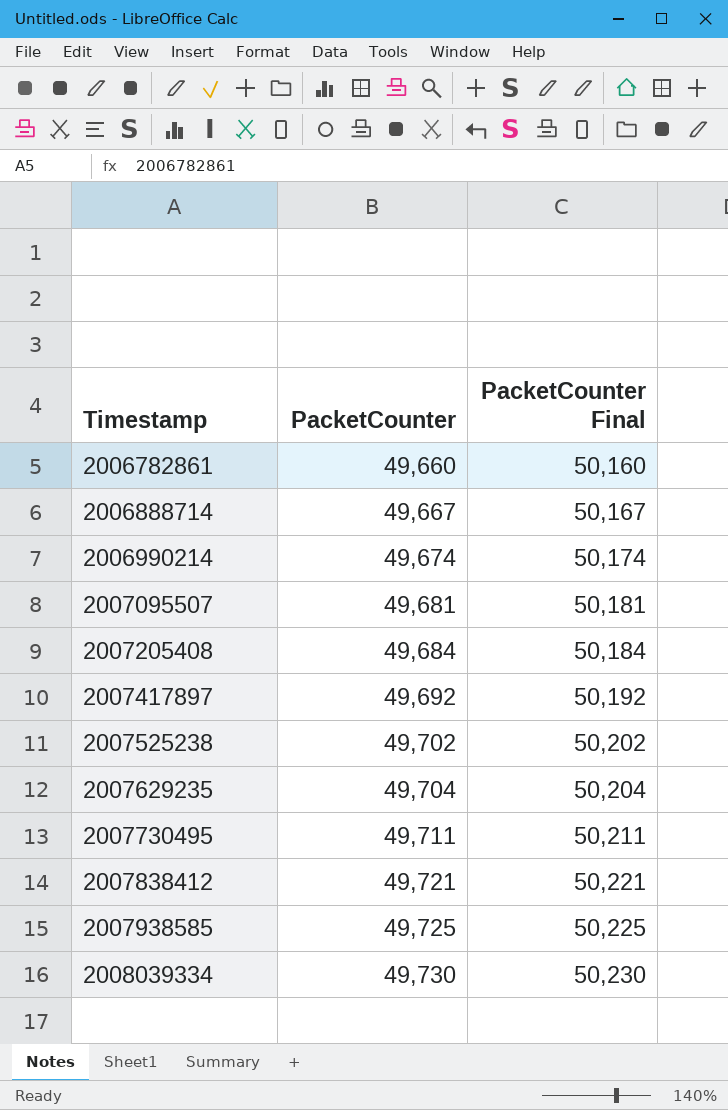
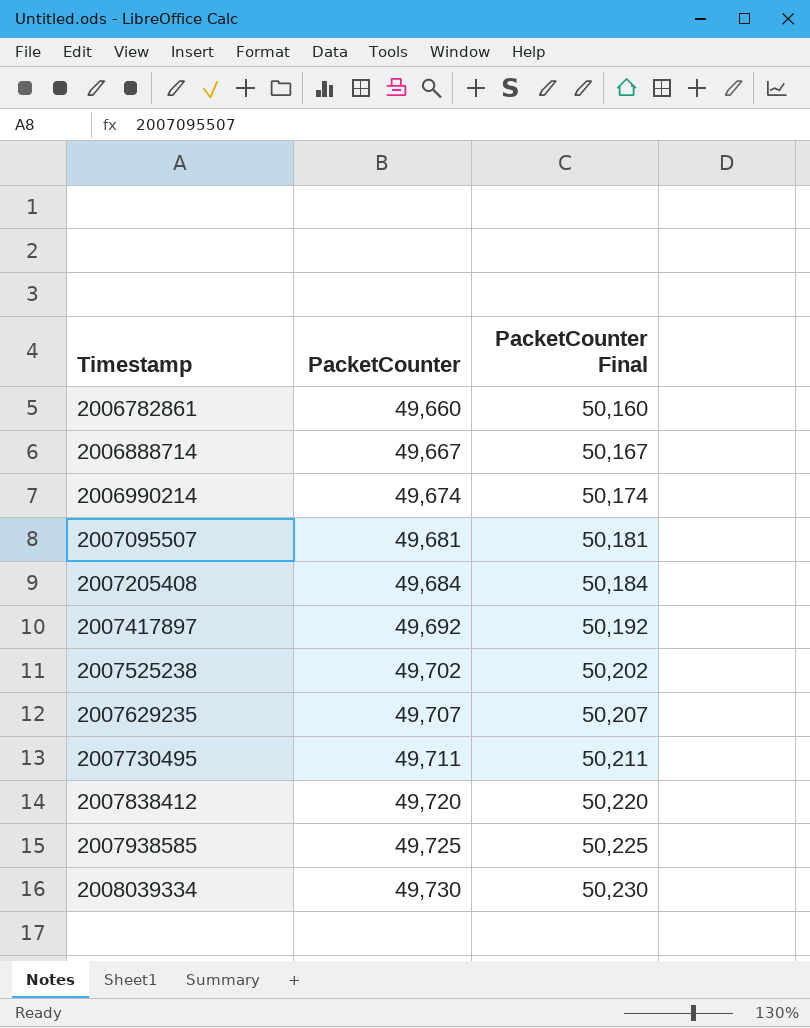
2007629235 | PacketCounter: 49,704 -> 49,707
2007629235 | PacketCounter Final: 50,204 -> 50,207
2007838412 | PacketCounter: 49,721 -> 49,720
2007838412 | PacketCounter Final: 50,221 -> 50,220

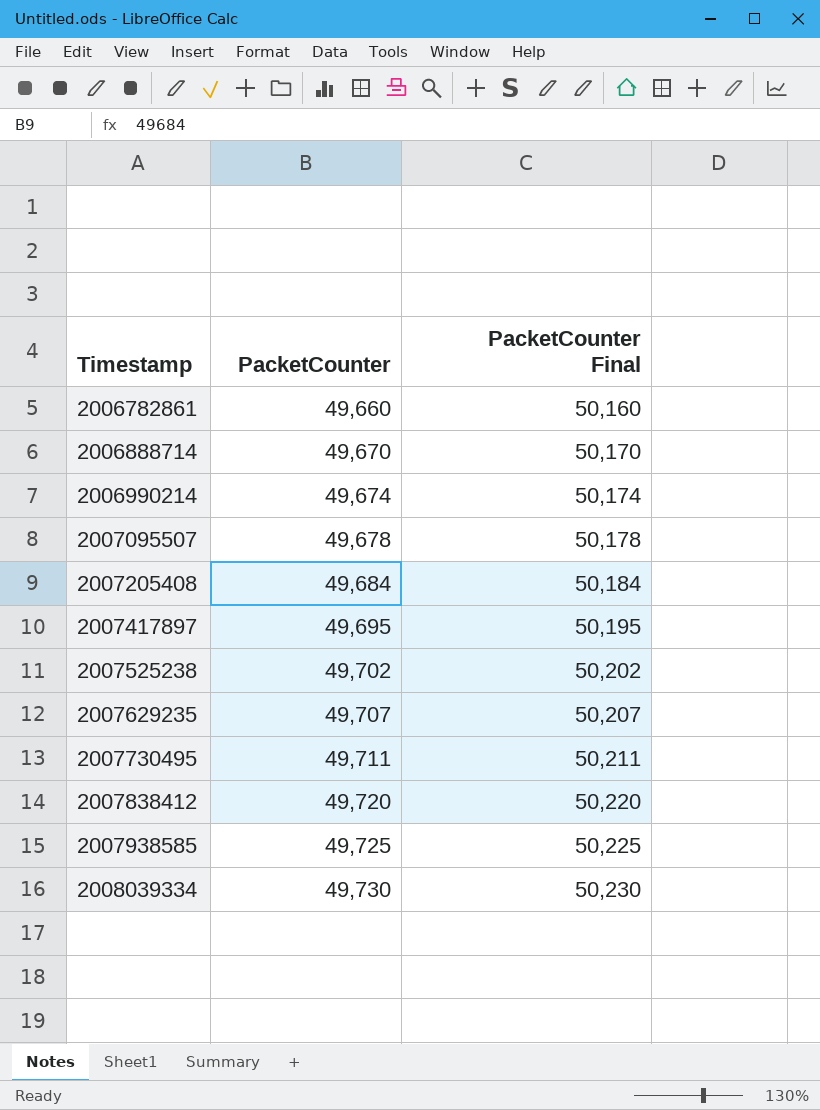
2006888714 | PacketCounter: 49,667 -> 49,670
2006888714 | PacketCounter Final: 50,167 -> 50,170
2007095507 | PacketCounter: 49,681 -> 49,678
2007095507 | PacketCounter Final: 50,181 -> 50,178
2007417897 | PacketCounter: 49,692 -> 49,695
2007417897 | PacketCounter Final: 50,192 -> 50,195

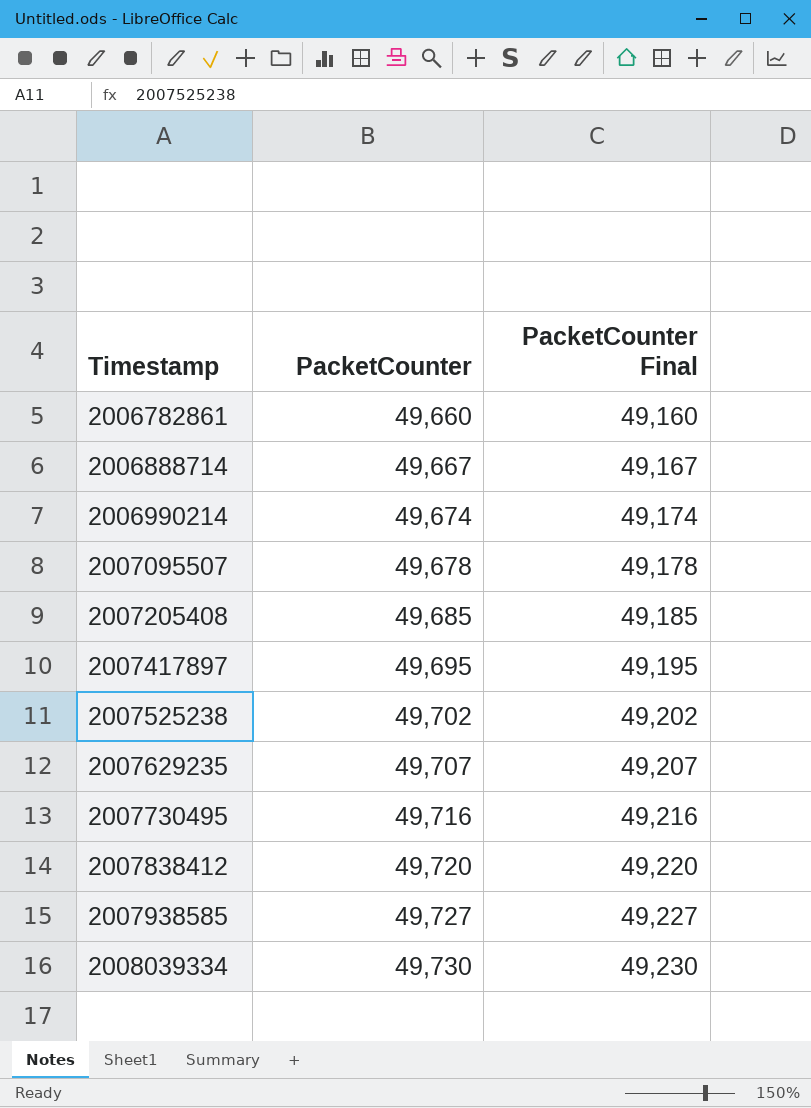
column PacketCounter Final | formula: [PacketCounter] + 500 -> [PacketCounter] - 500
2006888714 | PacketCounter: 49,670 -> 49,667
2007205408 | PacketCounter: 49,684 -> 49,685
2007730495 | PacketCounter: 49,711 -> 49,716
2007938585 | PacketCounter: 49,725 -> 49,727

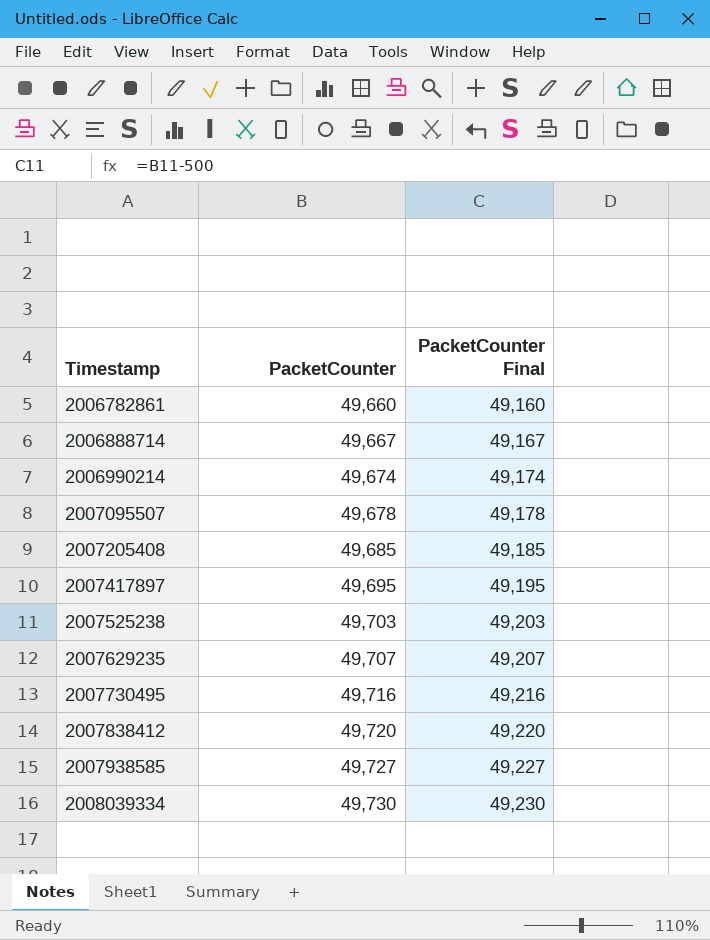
2007525238 | PacketCounter: 49,702 -> 49,703
2007525238 | PacketCounter Final: 49,202 -> 49,203

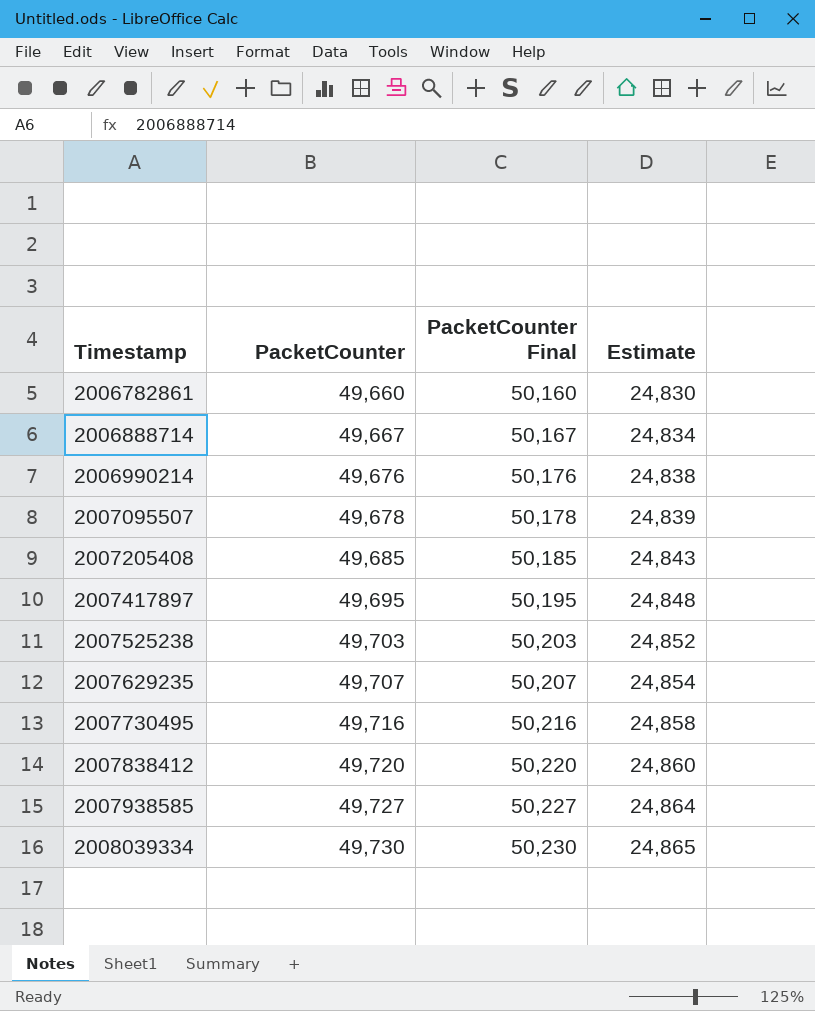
column PacketCounter Final | formula: [PacketCounter] - 500 -> [PacketCounter] + 500
column Estimate | formula: none -> [PacketCounter] * 0.5
2006990214 | PacketCounter: 49,674 -> 49,676

